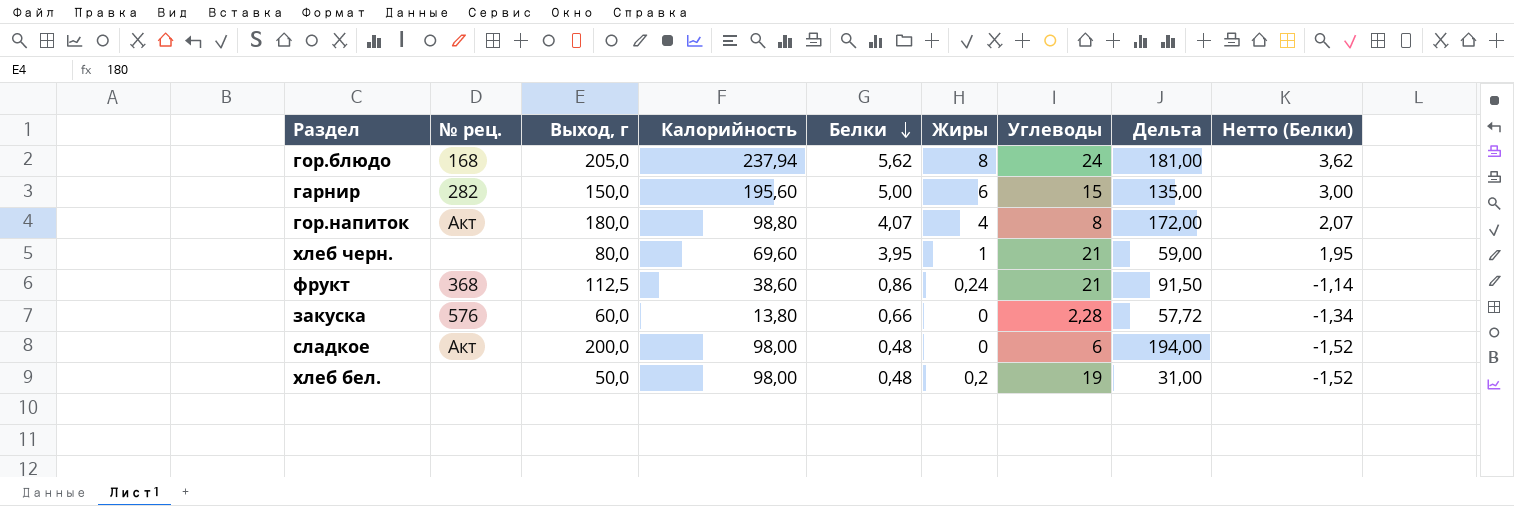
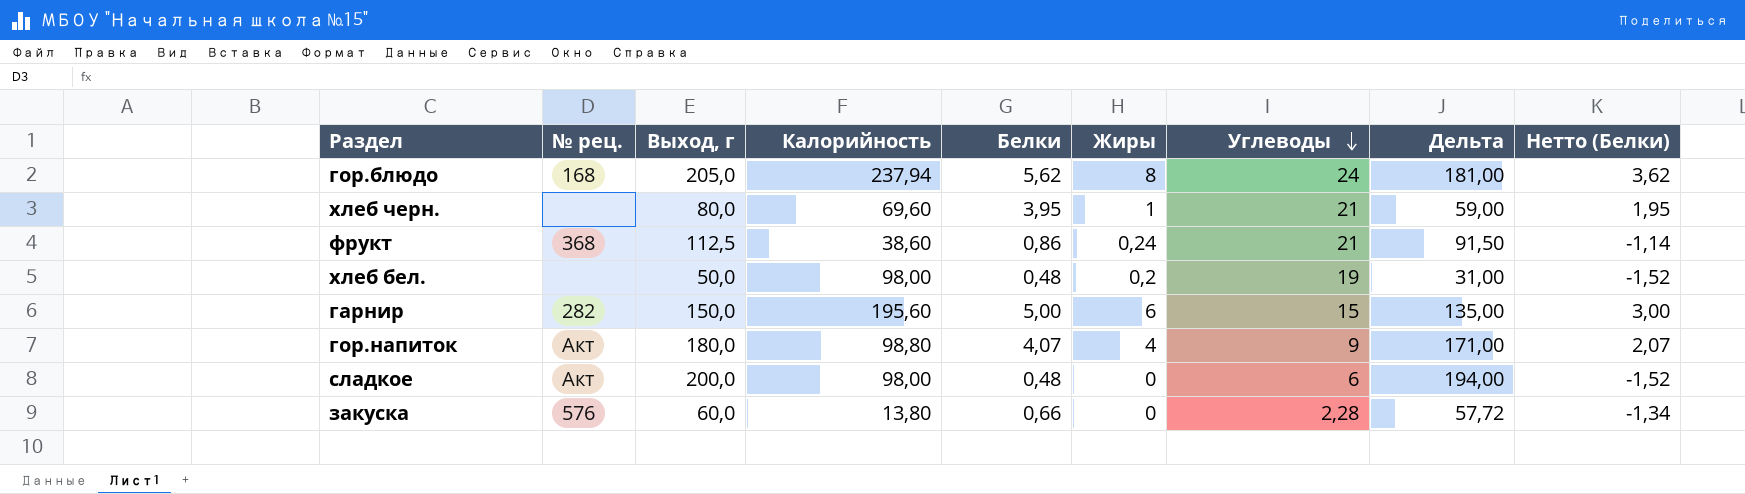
row order: Белки descending -> Углеводы descending
гор.напиток | Углеводы: 8 -> 9
гор.напиток | Дельта: 172,00 -> 171,00

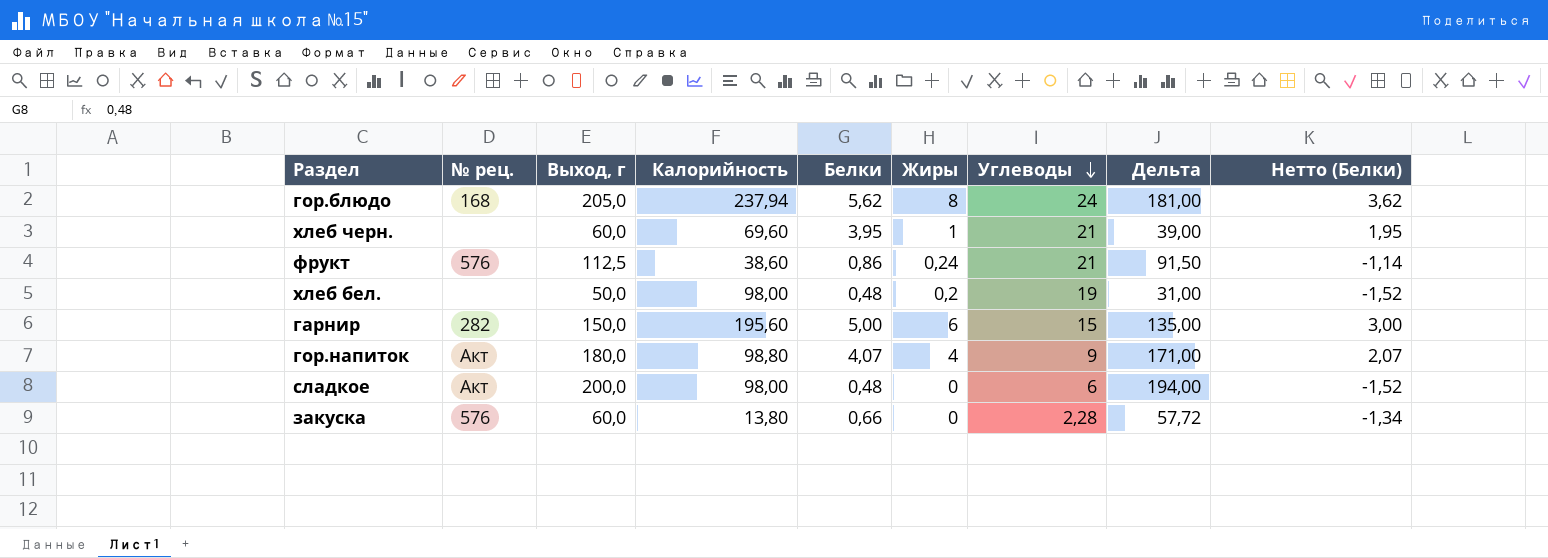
хлеб черн. | Выход, г: 80,0 -> 60,0
хлеб черн. | Дельта: 59,00 -> 39,00
фрукт | № рец.: 368 -> 576

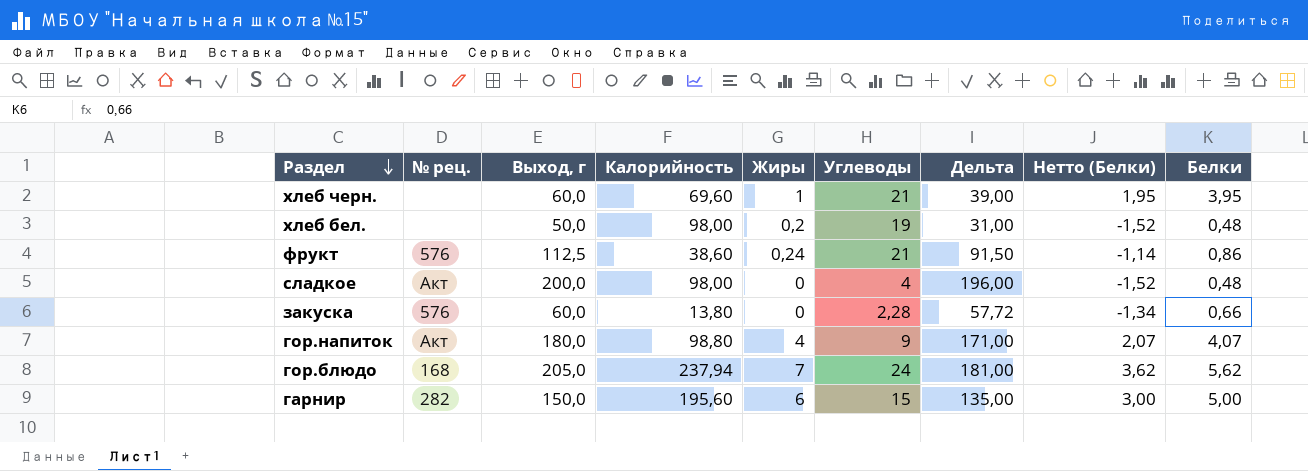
row order: Углеводы descending -> Раздел descending
column Белки | position: 5 -> 9
сладкое | Углеводы: 6 -> 4
сладкое | Дельта: 194,00 -> 196,00
гор.блюдо | Жиры: 8 -> 7

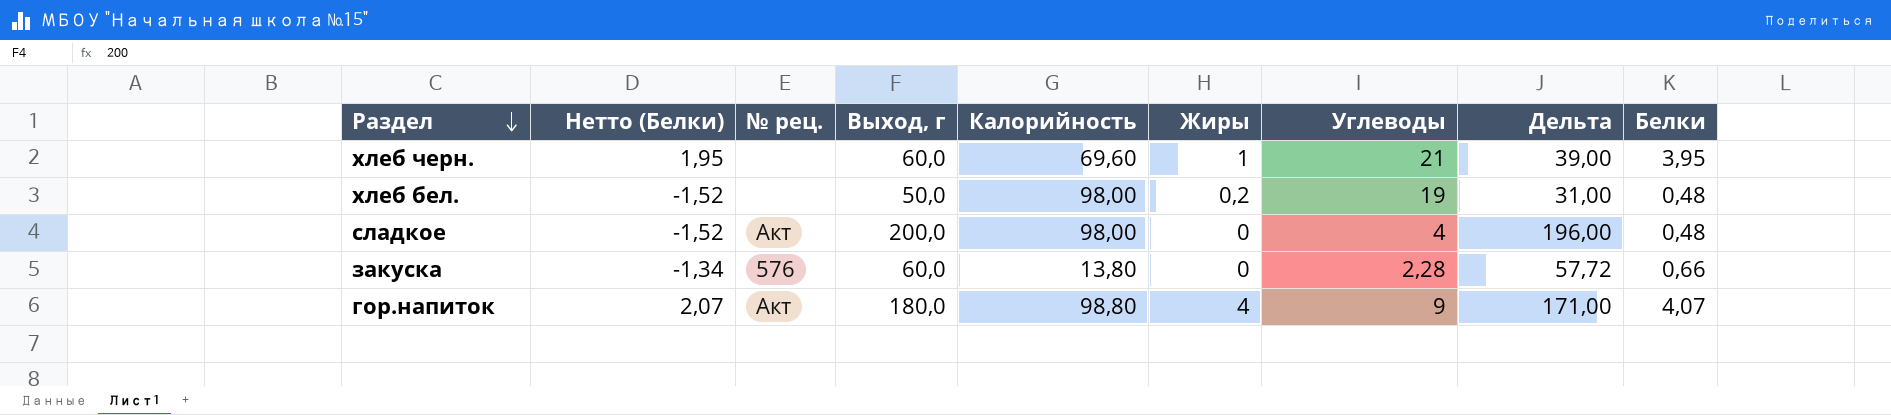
column Нетто (Белки) | position: 8 -> 2
row фрукт: 576 | 112,5 | 38,60 | 0,24 | 21 | 91,50 | -1,14 | 0,86 -> none
row гор.блюдо: 168 | 205,0 | 237,94 | 7 | 24 | 181,00 | 3,62 | 5,62 -> none
row гарнир: 282 | 150,0 | 195,60 | 6 | 15 | 135,00 | 3,00 | 5,00 -> none

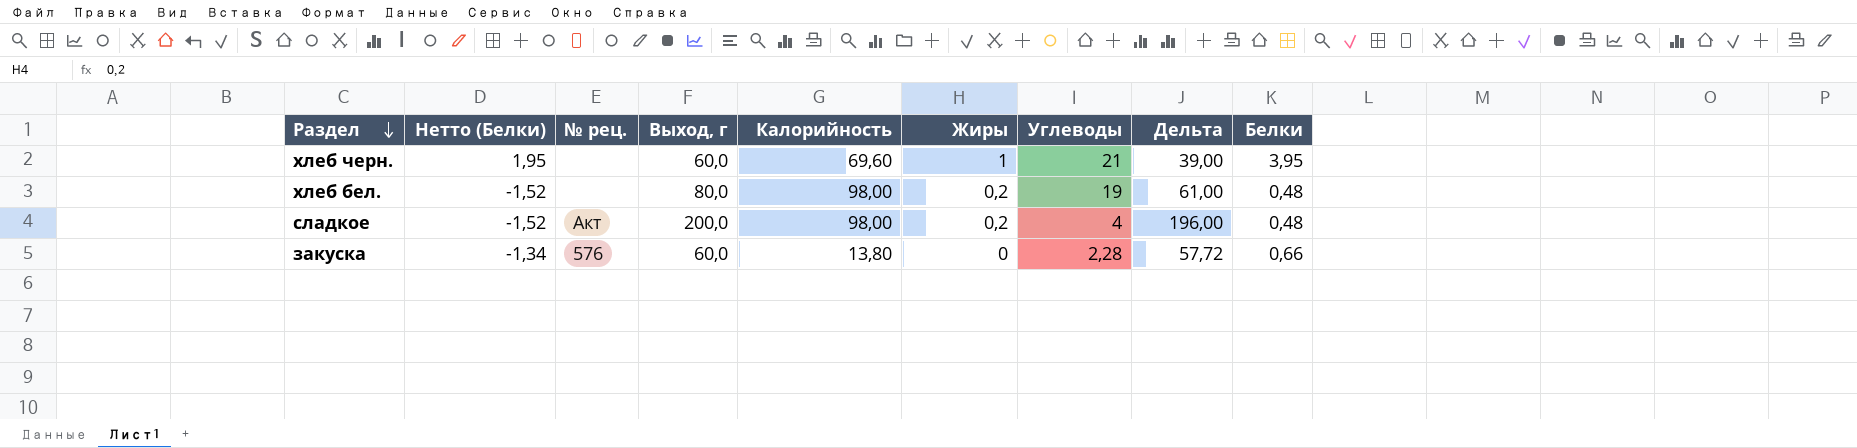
row гор.напиток: 2,07 | Акт | 180,0 | 98,80 | 4 | 9 | 171,00 | 4,07 -> none
хлеб бел. | Выход, г: 50,0 -> 80,0
хлеб бел. | Дельта: 31,00 -> 61,00
сладкое | Жиры: 0 -> 0,2

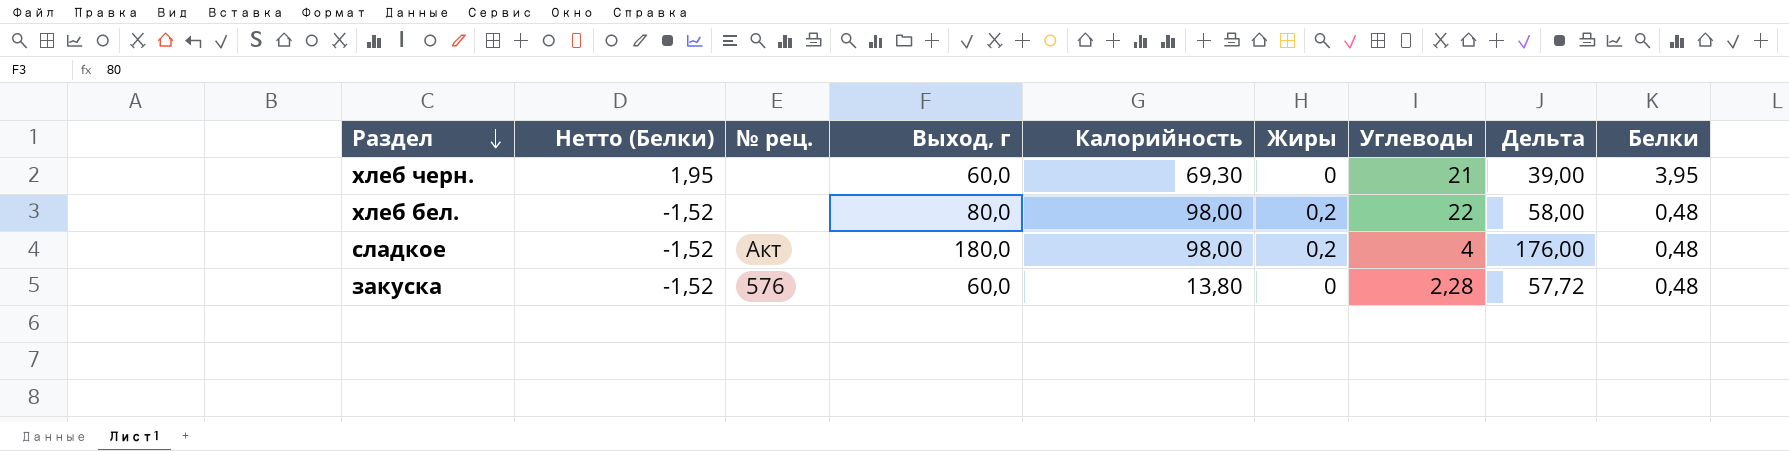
хлеб черн. | Калорийность: 69,60 -> 69,30
хлеб черн. | Жиры: 1 -> 0
хлеб бел. | Углеводы: 19 -> 22
хлеб бел. | Дельта: 61,00 -> 58,00
сладкое | Выход, г: 200,0 -> 180,0
сладкое | Дельта: 196,00 -> 176,00
закуска | Нетто (Белки): -1,34 -> -1,52
закуска | Белки: 0,66 -> 0,48

